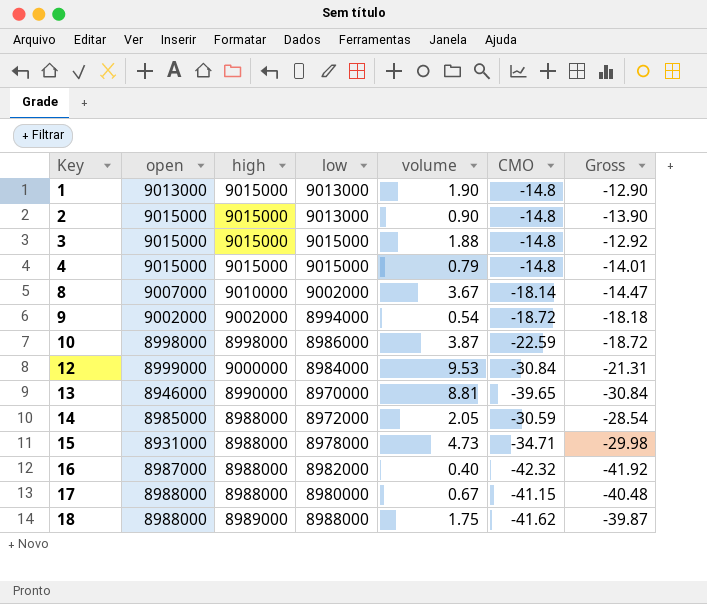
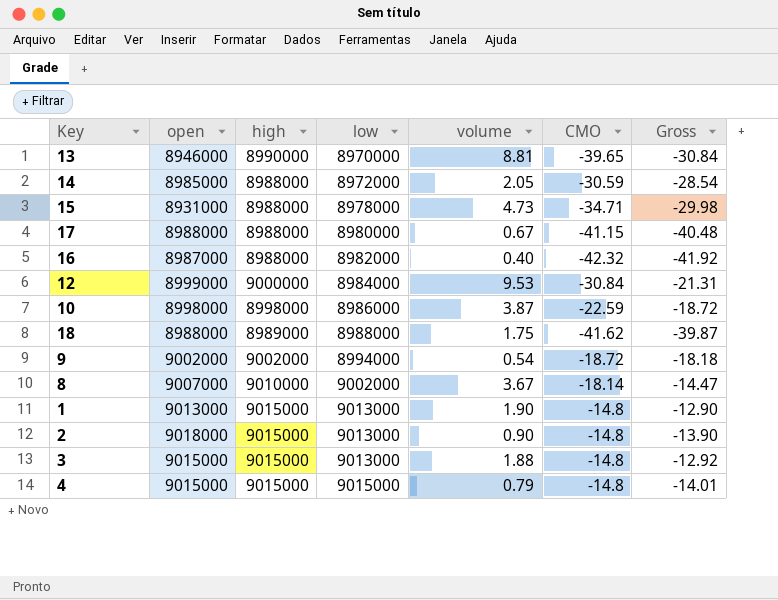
row order: Key ascending -> low ascending
2 | open: 9015000 -> 9018000
3 | low: 9015000 -> 9013000

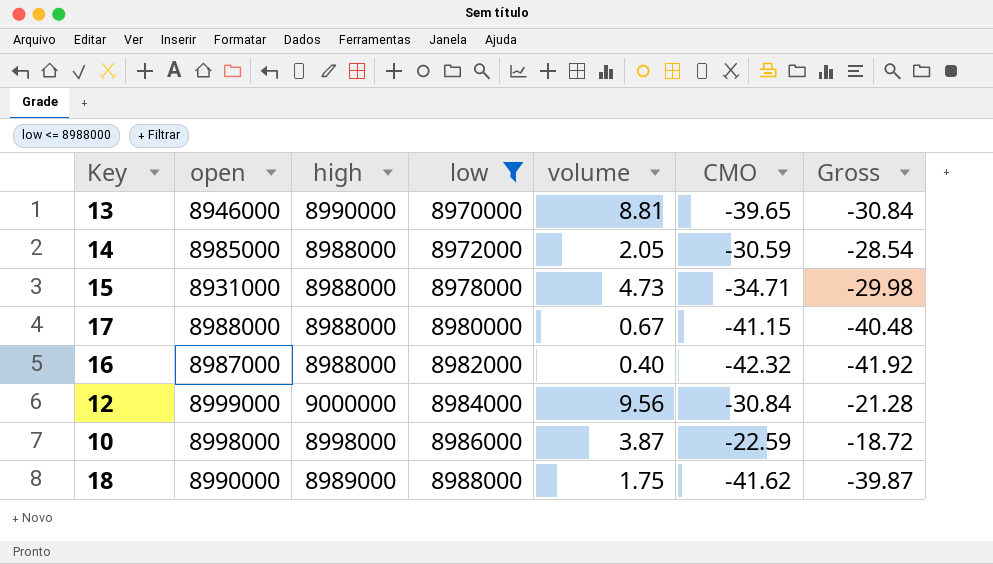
filter: none -> low <= 8988000
12 | volume: 9.53 -> 9.56
12 | Gross: -21.31 -> -21.28
18 | open: 8988000 -> 8990000

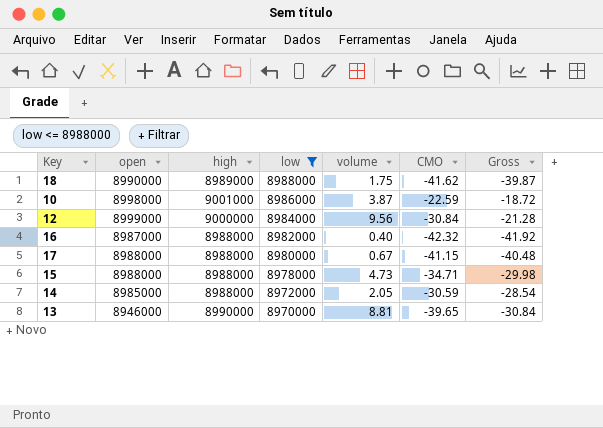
row order: low ascending -> low descending
10 | high: 8998000 -> 9001000
15 | open: 8931000 -> 8988000

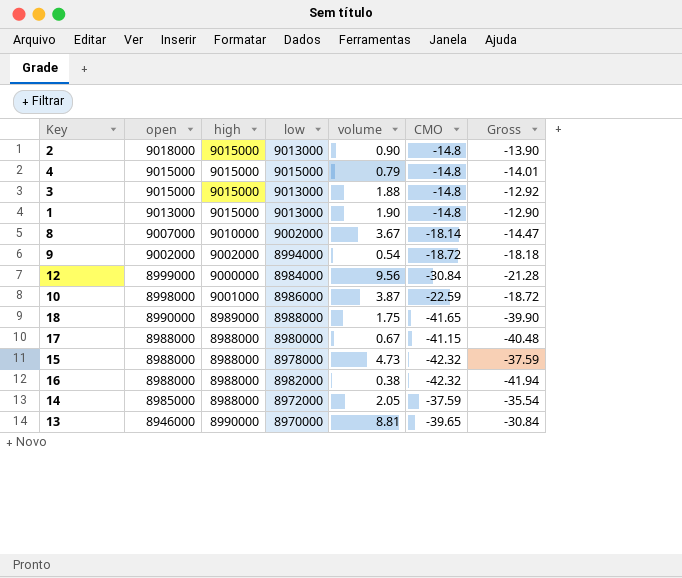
filter: low <= 8988000 -> none
row order: low descending -> open descending
18 | CMO: -41.62 -> -41.65
18 | Gross: -39.87 -> -39.90
15 | CMO: -34.71 -> -42.32
15 | Gross: -29.98 -> -37.59
16 | open: 8987000 -> 8988000
16 | volume: 0.40 -> 0.38
16 | Gross: -41.92 -> -41.94
14 | CMO: -30.59 -> -37.59
14 | Gross: -28.54 -> -35.54

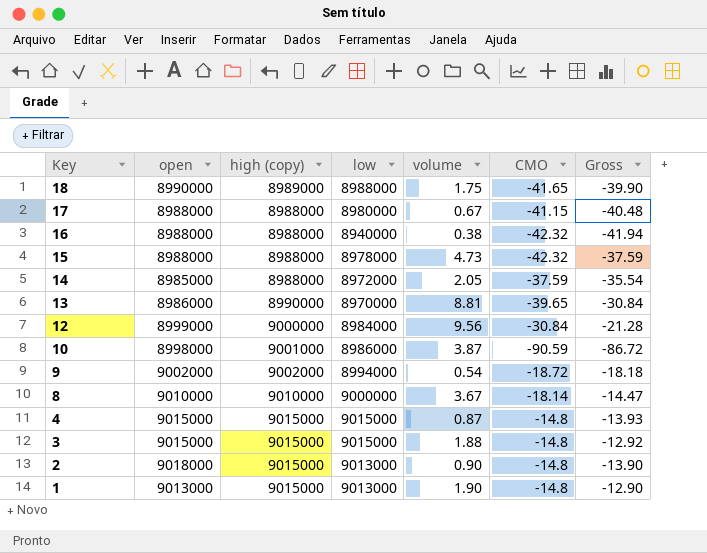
row order: open descending -> Key descending
column name: high -> high (copy)
16 | low: 8982000 -> 8940000
13 | open: 8946000 -> 8986000
10 | CMO: -22.59 -> -90.59
10 | Gross: -18.72 -> -86.72
8 | open: 9007000 -> 9010000
8 | low: 9002000 -> 9000000
4 | volume: 0.79 -> 0.87
4 | Gross: -14.01 -> -13.93
3 | low: 9013000 -> 9015000

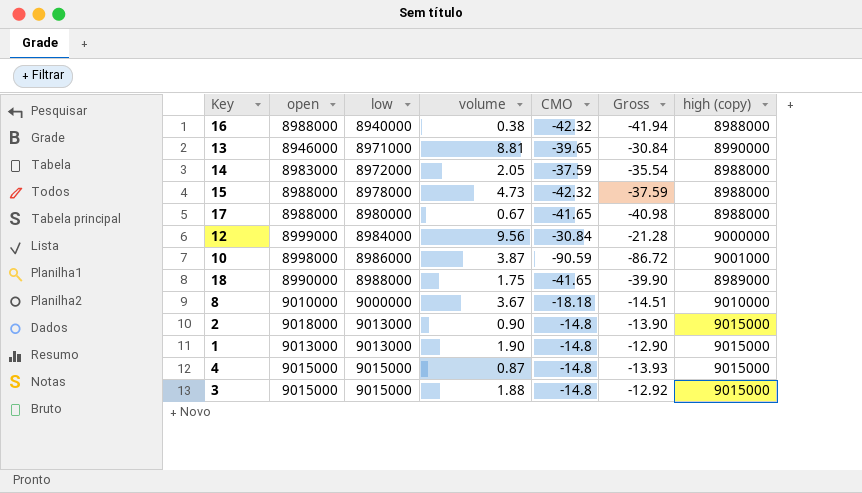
row order: Key descending -> low ascending
column high (copy) | position: 3 -> 7
row 9: 9002000 | 9002000 | 8994000 | 0.54 | -18.72 | -18.18 -> none
13 | open: 8986000 -> 8946000
13 | low: 8970000 -> 8971000
14 | open: 8985000 -> 8983000
17 | CMO: -41.15 -> -41.65
17 | Gross: -40.48 -> -40.98
8 | CMO: -18.14 -> -18.18
8 | Gross: -14.47 -> -14.51

